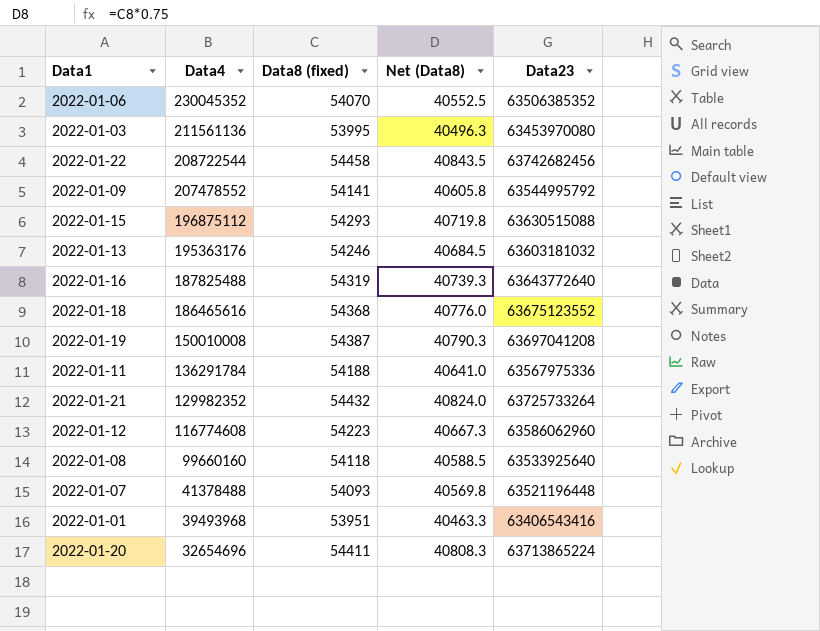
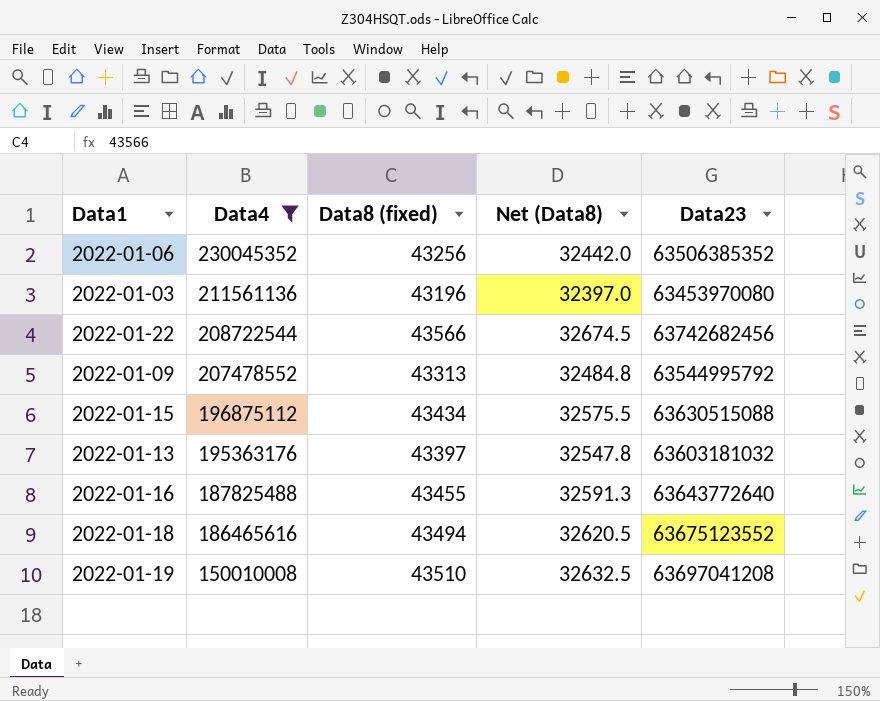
filter: none -> Data4 >= 150010008
2022-01-06 | Data8 (fixed): 54070 -> 43256
2022-01-06 | Net (Data8): 40552.5 -> 32442.0
2022-01-03 | Data8 (fixed): 53995 -> 43196
2022-01-03 | Net (Data8): 40496.3 -> 32397.0
2022-01-22 | Data8 (fixed): 54458 -> 43566
2022-01-22 | Net (Data8): 40843.5 -> 32674.5
2022-01-09 | Data8 (fixed): 54141 -> 43313
2022-01-09 | Net (Data8): 40605.8 -> 32484.8
2022-01-15 | Data8 (fixed): 54293 -> 43434
2022-01-15 | Net (Data8): 40719.8 -> 32575.5
2022-01-13 | Data8 (fixed): 54246 -> 43397
2022-01-13 | Net (Data8): 40684.5 -> 32547.8
2022-01-16 | Data8 (fixed): 54319 -> 43455
2022-01-16 | Net (Data8): 40739.3 -> 32591.3
2022-01-18 | Data8 (fixed): 54368 -> 43494
2022-01-18 | Net (Data8): 40776.0 -> 32620.5
2022-01-19 | Data8 (fixed): 54387 -> 43510
2022-01-19 | Net (Data8): 40790.3 -> 32632.5

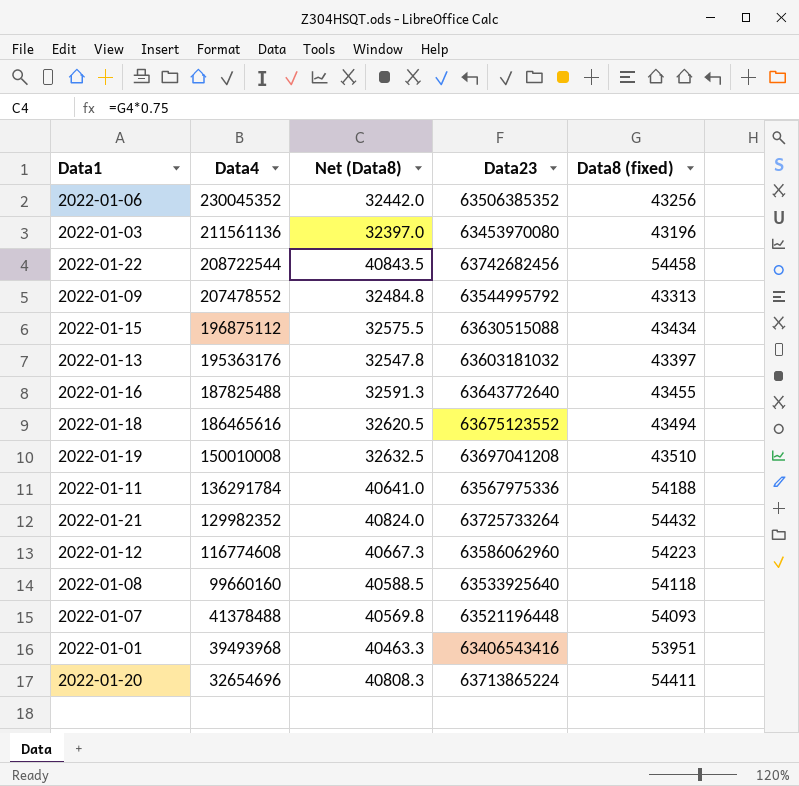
filter: Data4 >= 150010008 -> none
column Data8 (fixed) | position: 3 -> 5
2022-01-22 | Net (Data8): 32674.5 -> 40843.5
2022-01-22 | Data8 (fixed): 43566 -> 54458

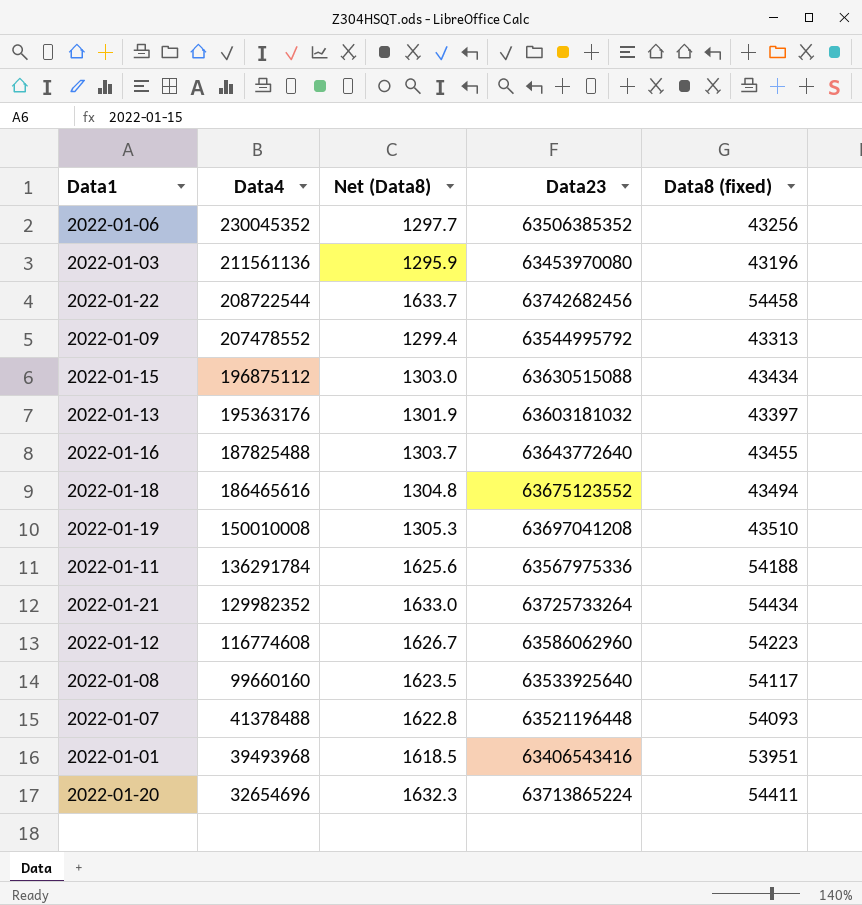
column Net (Data8) | formula: [Data8 (fixed)] * 0.75 -> [Data8 (fixed)] * 0.03
2022-01-21 | Data8 (fixed): 54432 -> 54434
2022-01-08 | Data8 (fixed): 54118 -> 54117

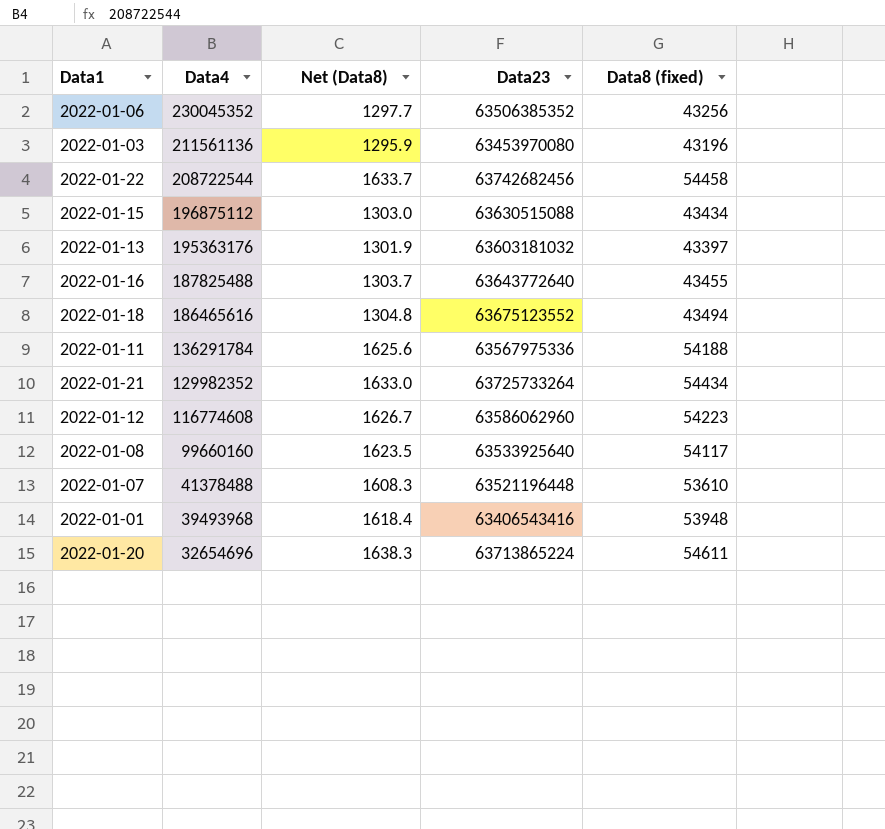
row 2022-01-09: 207478552 | 1299.4 | 63544995792 | 43313 -> none
row 2022-01-19: 150010008 | 1305.3 | 63697041208 | 43510 -> none
2022-01-07 | Net (Data8): 1622.8 -> 1608.3
2022-01-07 | Data8 (fixed): 54093 -> 53610
2022-01-01 | Net (Data8): 1618.5 -> 1618.4
2022-01-01 | Data8 (fixed): 53951 -> 53948
2022-01-20 | Net (Data8): 1632.3 -> 1638.3
2022-01-20 | Data8 (fixed): 54411 -> 54611

